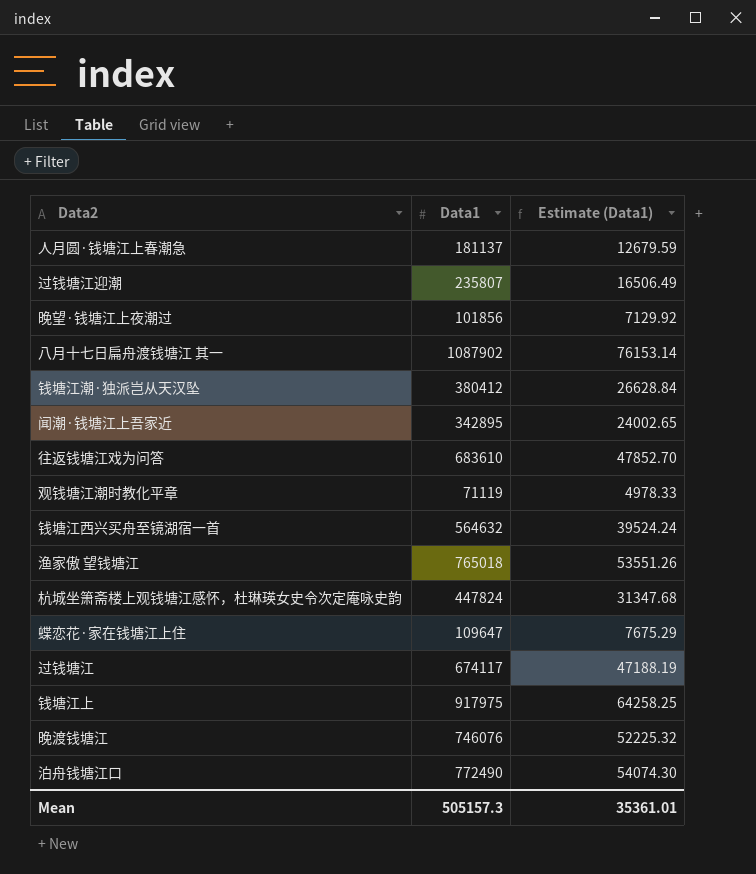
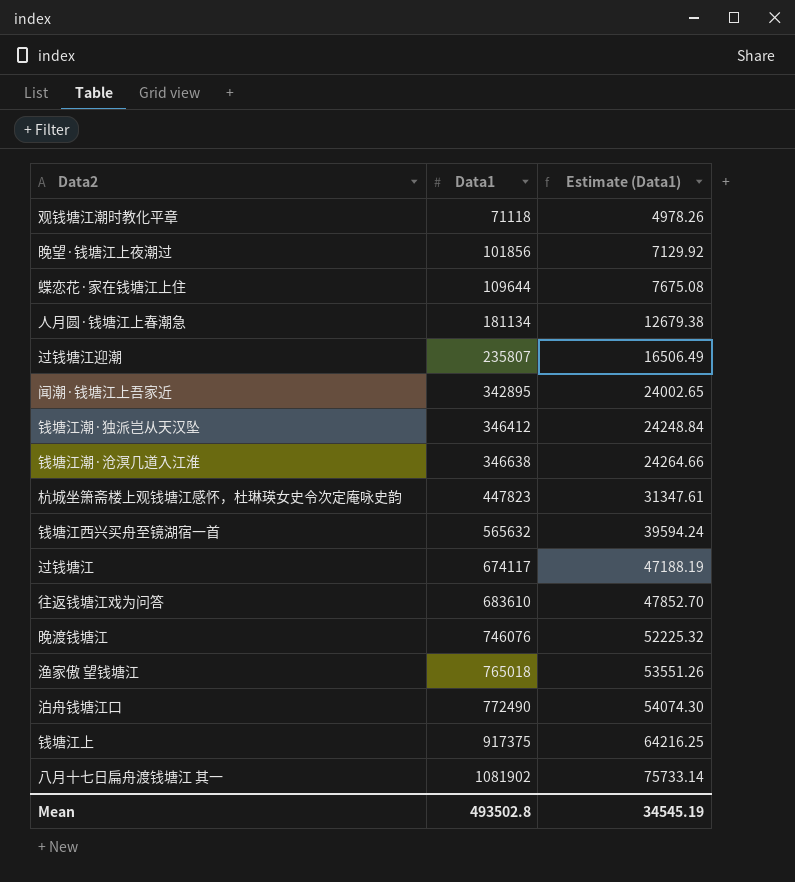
row order: none -> Data1 ascending
观钱塘江潮时教化平章 | Data1: 71119 -> 71118
观钱塘江潮时教化平章 | Estimate (Data1): 4978.33 -> 4978.26
蝶恋花·家在钱塘江上住 | Data1: 109647 -> 109644
蝶恋花·家在钱塘江上住 | Estimate (Data1): 7675.29 -> 7675.08
人月圆·钱塘江上春潮急 | Data1: 181137 -> 181134
人月圆·钱塘江上春潮急 | Estimate (Data1): 12679.59 -> 12679.38
钱塘江潮·独派岂从天汉坠 | Data1: 380412 -> 346412
钱塘江潮·独派岂从天汉坠 | Estimate (Data1): 26628.84 -> 24248.84
row 钱塘江潮·沧溟几道入江淮: none -> 346638 | 24264.66
杭城坐箫斋楼上观钱塘江感怀，杜琳瑛女史令次定庵咏史韵 | Data1: 447824 -> 447823
杭城坐箫斋楼上观钱塘江感怀，杜琳瑛女史令次定庵咏史韵 | Estimate (Data1): 31347.68 -> 31347.61
钱塘江西兴买舟至镜湖宿一首 | Data1: 564632 -> 565632
钱塘江西兴买舟至镜湖宿一首 | Estimate (Data1): 39524.24 -> 39594.24
钱塘江上 | Data1: 917975 -> 917375
钱塘江上 | Estimate (Data1): 64258.25 -> 64216.25
八月十七日扁舟渡钱塘江 其一 | Data1: 1087902 -> 1081902
八月十七日扁舟渡钱塘江 其一 | Estimate (Data1): 76153.14 -> 75733.14
Mean | Data1: 505157.3 -> 493502.8
Mean | Estimate (Data1): 35361.01 -> 34545.19

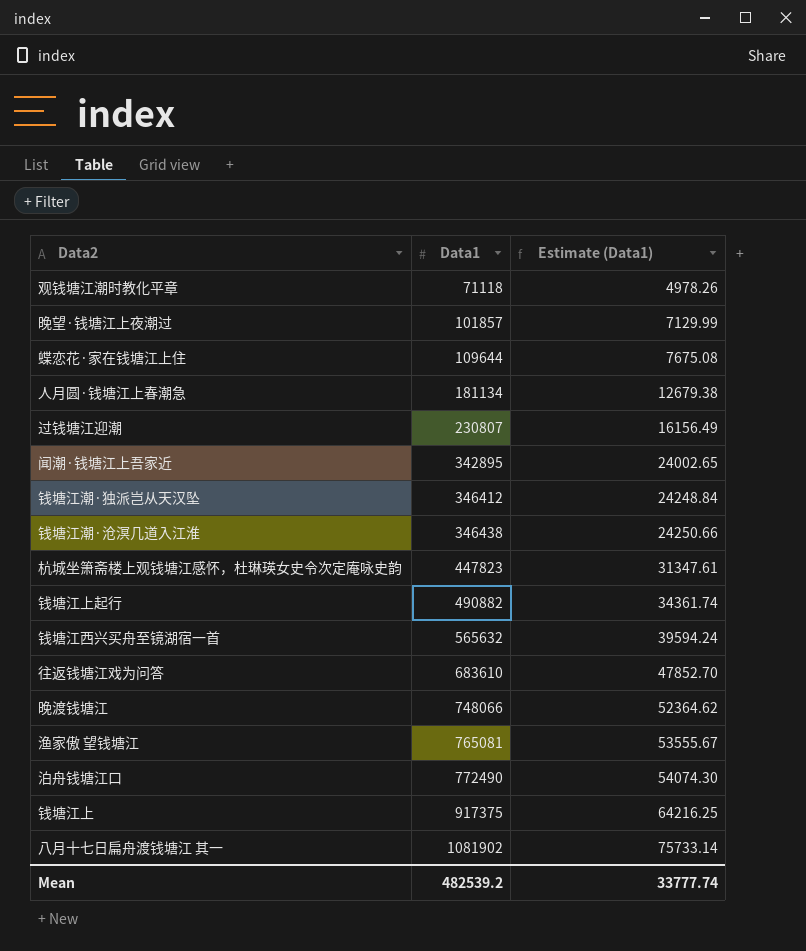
row 过钱塘江: 674117 | 47188.19 -> none
晚望·钱塘江上夜潮过 | Data1: 101856 -> 101857
晚望·钱塘江上夜潮过 | Estimate (Data1): 7129.92 -> 7129.99
过钱塘江迎潮 | Data1: 235807 -> 230807
过钱塘江迎潮 | Estimate (Data1): 16506.49 -> 16156.49
钱塘江潮·沧溟几道入江淮 | Data1: 346638 -> 346438
钱塘江潮·沧溟几道入江淮 | Estimate (Data1): 24264.66 -> 24250.66
row 钱塘江上起行: none -> 490882 | 34361.74
晚渡钱塘江 | Data1: 746076 -> 748066
晚渡钱塘江 | Estimate (Data1): 52225.32 -> 52364.62
渔家傲 望钱塘江 | Data1: 765018 -> 765081
渔家傲 望钱塘江 | Estimate (Data1): 53551.26 -> 53555.67
Mean | Data1: 493502.8 -> 482539.2
Mean | Estimate (Data1): 34545.19 -> 33777.74

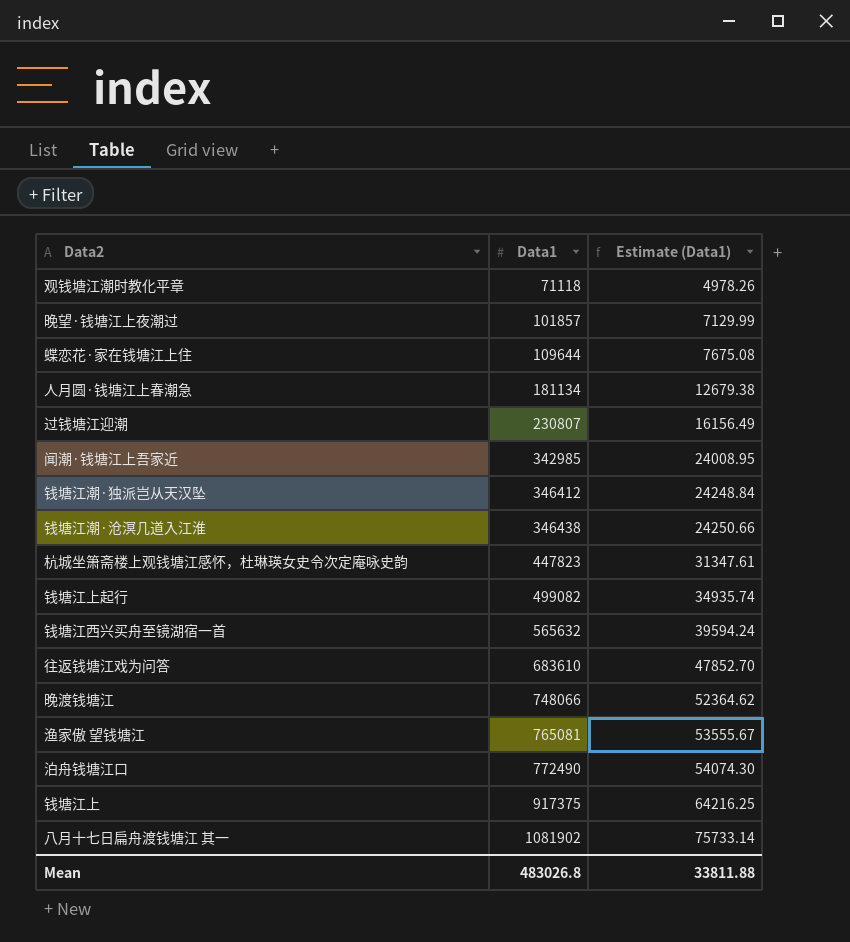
闻潮·钱塘江上吾家近 | Data1: 342895 -> 342985
闻潮·钱塘江上吾家近 | Estimate (Data1): 24002.65 -> 24008.95
钱塘江上起行 | Data1: 490882 -> 499082
钱塘江上起行 | Estimate (Data1): 34361.74 -> 34935.74
Mean | Data1: 482539.2 -> 483026.8
Mean | Estimate (Data1): 33777.74 -> 33811.88

